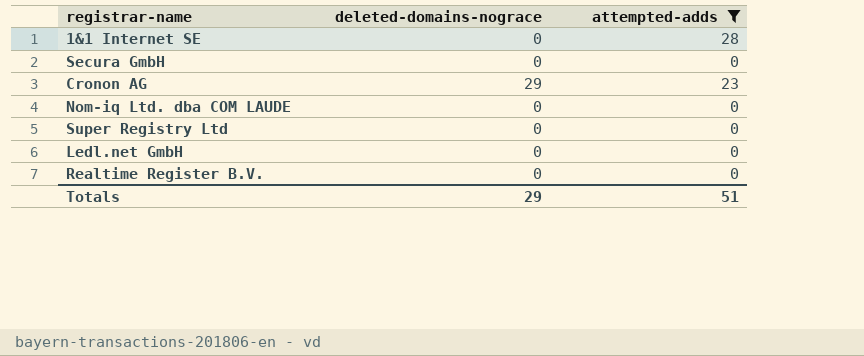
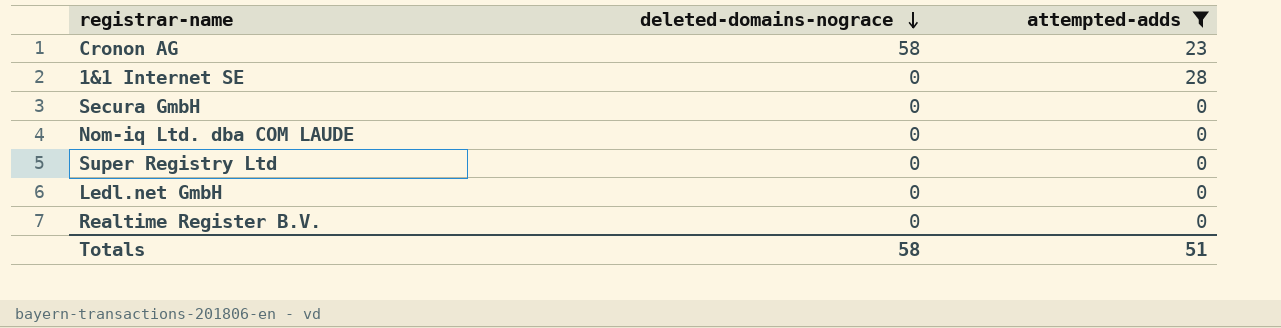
row order: none -> deleted-domains-nograce descending
Cronon AG | deleted-domains-nograce: 29 -> 58
Totals | deleted-domains-nograce: 29 -> 58

